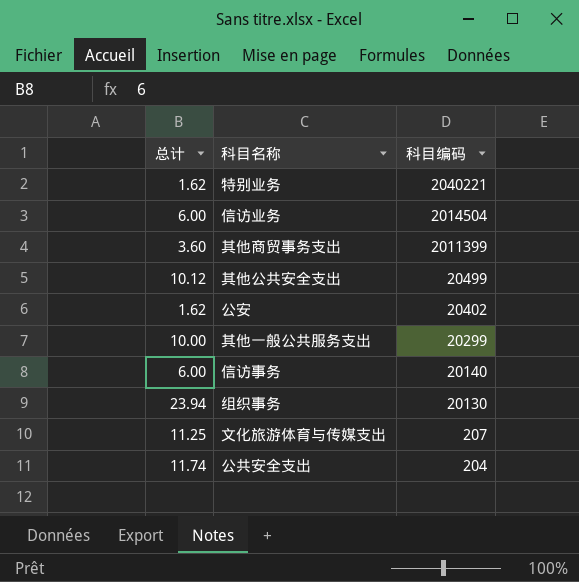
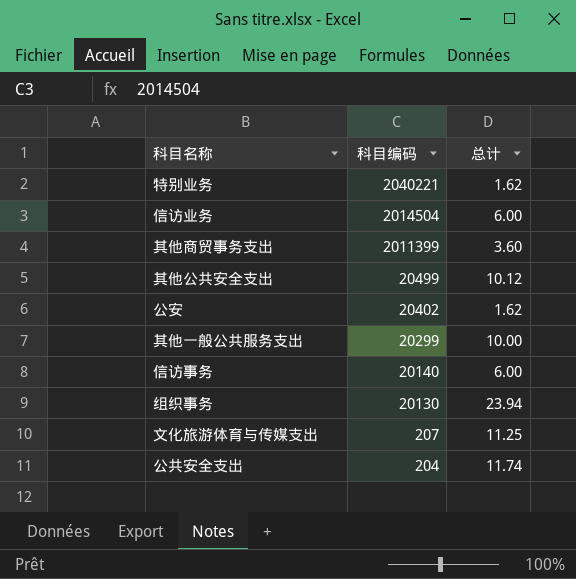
column 总计 | position: 1 -> 3

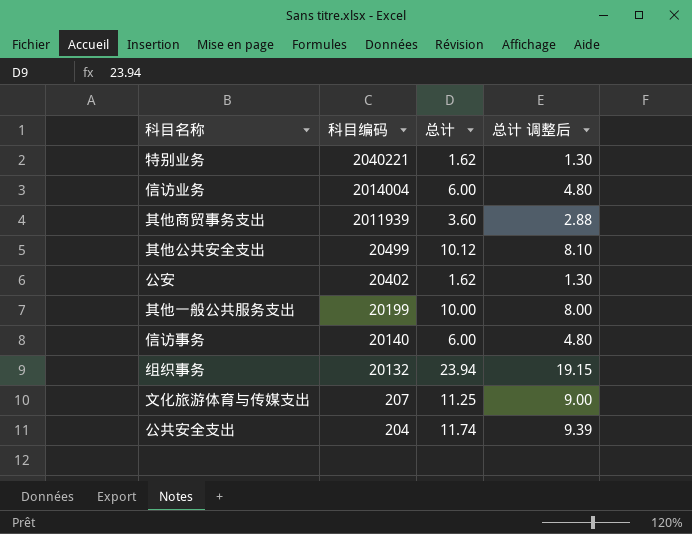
column 总计 调整后 | formula: none -> [总计] * 0.8
信访业务 | 科目编码: 2014504 -> 2014004
其他商贸事务支出 | 科目编码: 2011399 -> 2011939
其他一般公共服务支出 | 科目编码: 20299 -> 20199
组织事务 | 科目编码: 20130 -> 20132

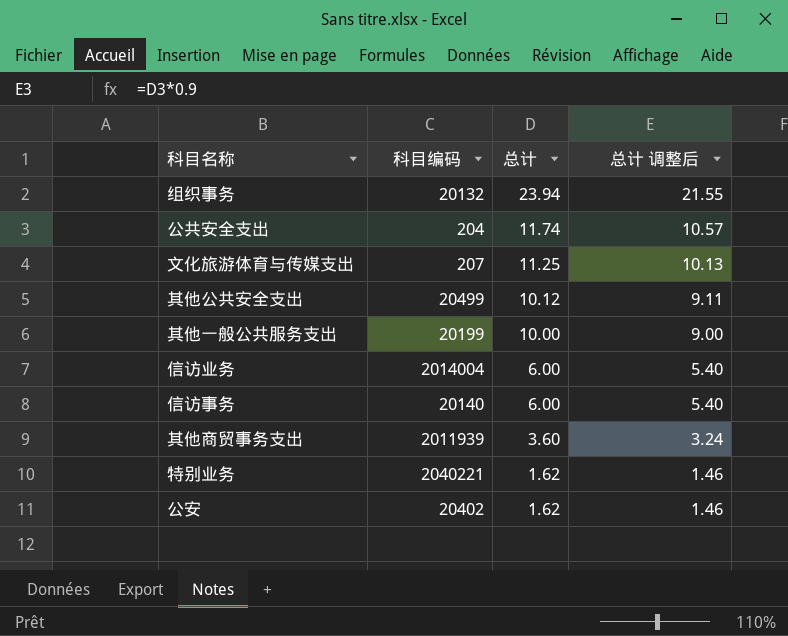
row order: 科目编码 descending -> 总计 descending
column 总计 调整后 | formula: [总计] * 0.8 -> [总计] * 0.9

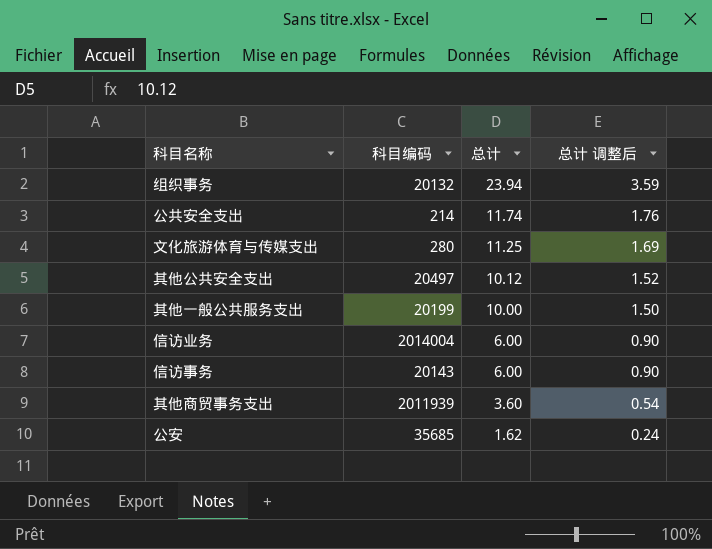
column 总计 调整后 | formula: [总计] * 0.9 -> [总计] * 0.15
row 特别业务: 2040221 | 1.62 | 1.46 -> none
公共安全支出 | 科目编码: 204 -> 214
文化旅游体育与传媒支出 | 科目编码: 207 -> 280
其他公共安全支出 | 科目编码: 20499 -> 20497
信访事务 | 科目编码: 20140 -> 20143
公安 | 科目编码: 20402 -> 35685

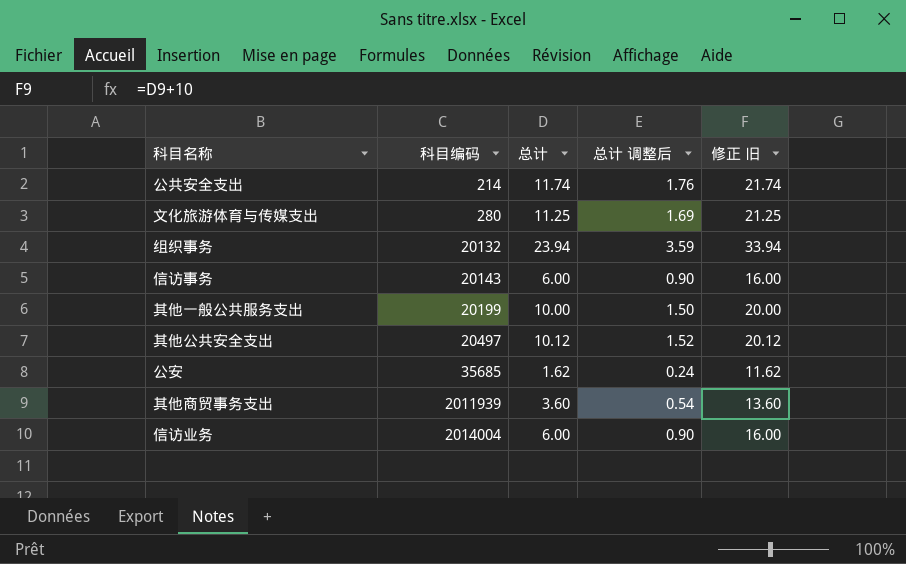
row order: 总计 descending -> 科目编码 ascending
column 修正 旧 | formula: none -> [总计] + 10

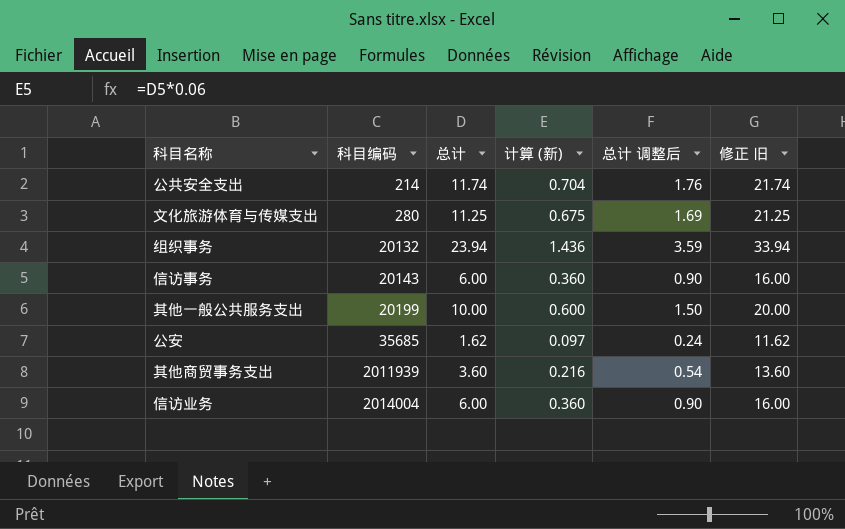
column 计算 (新) | formula: none -> [总计] * 0.06
row 其他公共安全支出: 20497 | 10.12 | 1.52 | 20.12 -> none

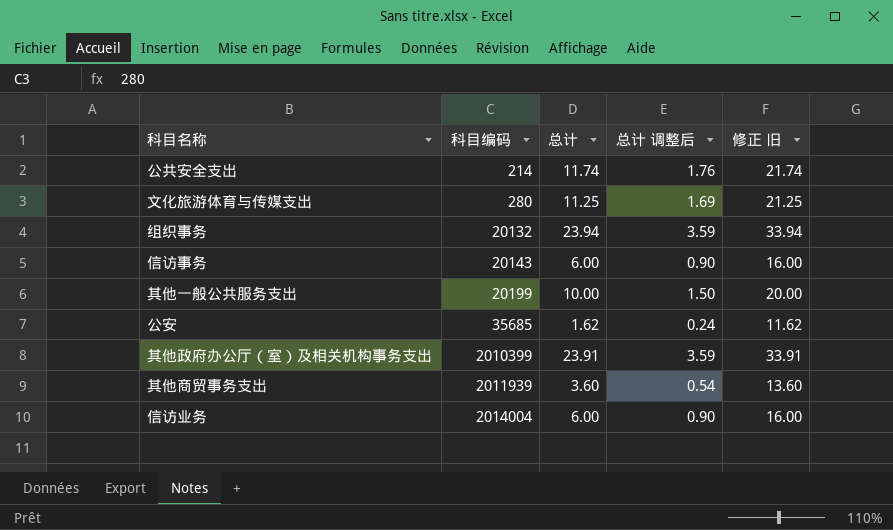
column 计算 (新) | formula: [总计] * 0.06 -> none
row 其他政府办公厅（室）及相关机构事务支出: none -> 2010399 | 23.91 | 3.59 | 33.91

